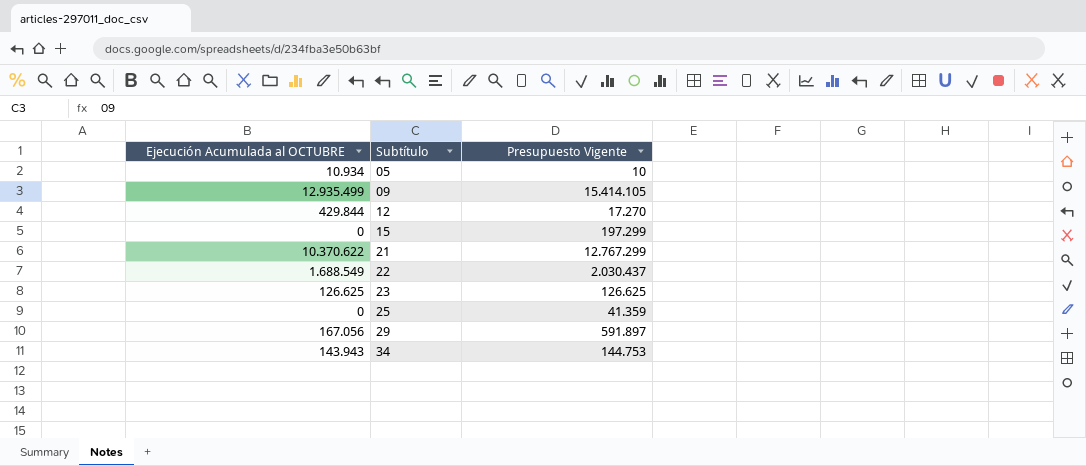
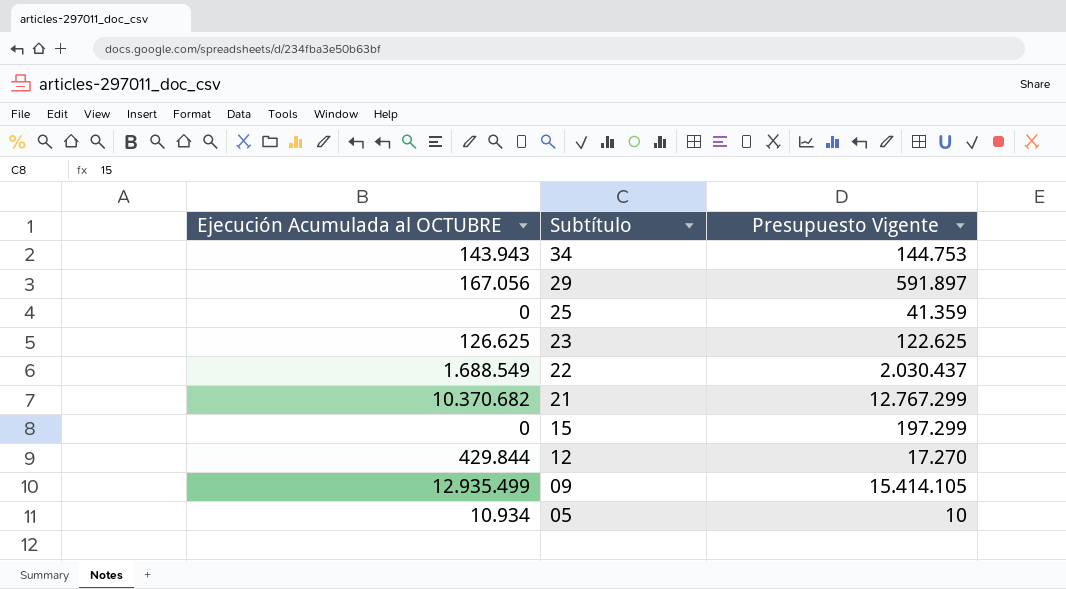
row order: Subtítulo ascending -> Subtítulo descending
23 | Presupuesto Vigente: 126.625 -> 122.625
21 | Ejecución Acumulada al OCTUBRE: 10.370.622 -> 10.370.682

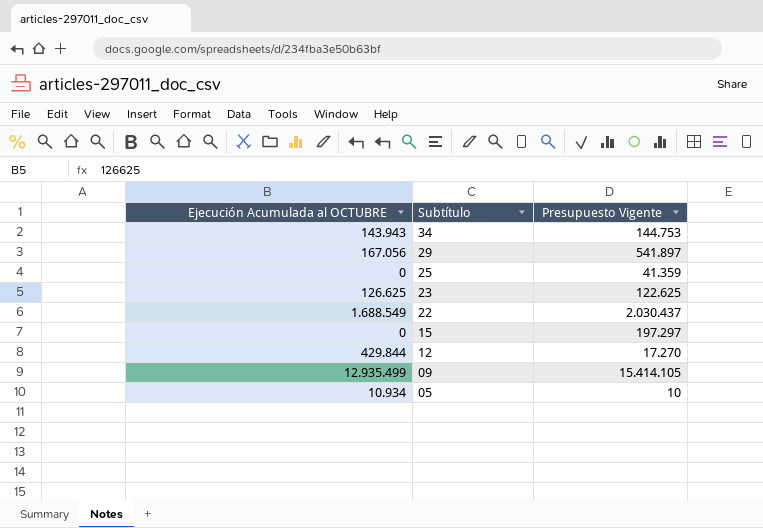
row 21: 10.370.682 | 12.767.299 -> none
29 | Presupuesto Vigente: 591.897 -> 541.897
15 | Presupuesto Vigente: 197.299 -> 197.297

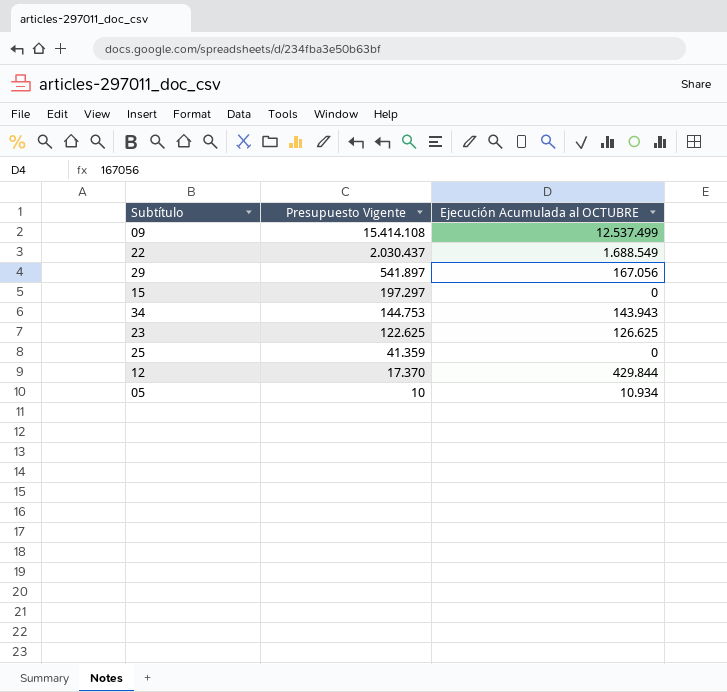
row order: Subtítulo descending -> Presupuesto Vigente descending
column Ejecución Acumulada al OCTUBRE | position: 1 -> 3
09 | Presupuesto Vigente: 15.414.105 -> 15.414.108
09 | Ejecución Acumulada al OCTUBRE: 12.935.499 -> 12.537.499
12 | Presupuesto Vigente: 17.270 -> 17.370

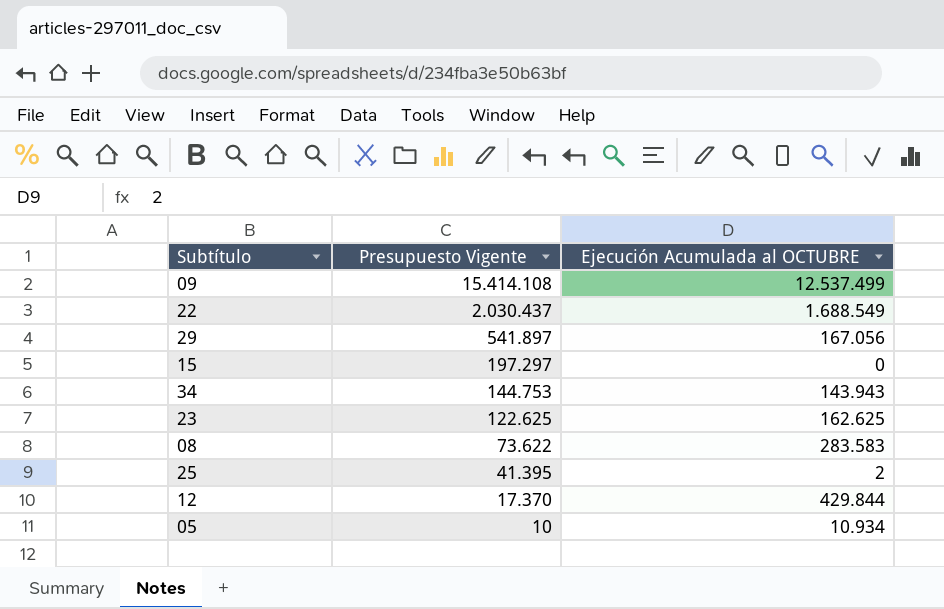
23 | Ejecución Acumulada al OCTUBRE: 126.625 -> 162.625
row 08: none -> 73.622 | 283.583
25 | Presupuesto Vigente: 41.359 -> 41.395
25 | Ejecución Acumulada al OCTUBRE: 0 -> 2

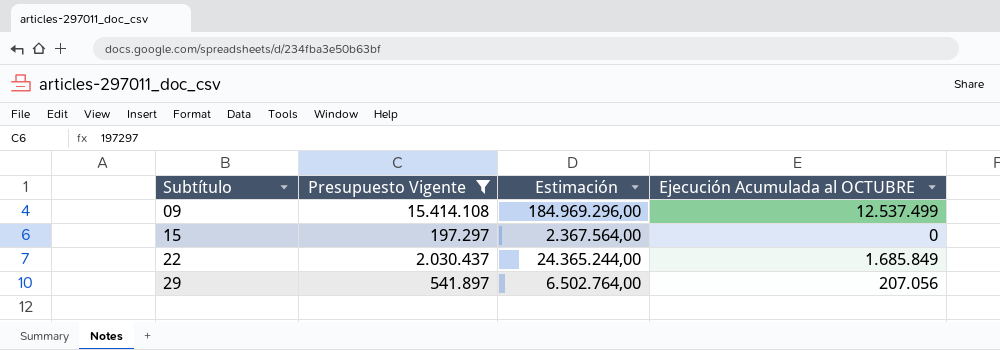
filter: none -> Presupuesto Vigente >= 197.297
row order: Presupuesto Vigente descending -> Subtítulo ascending
column Estimación | formula: none -> [Presupuesto Vigente] * 12
22 | Ejecución Acumulada al OCTUBRE: 1.688.549 -> 1.685.849
29 | Ejecución Acumulada al OCTUBRE: 167.056 -> 207.056

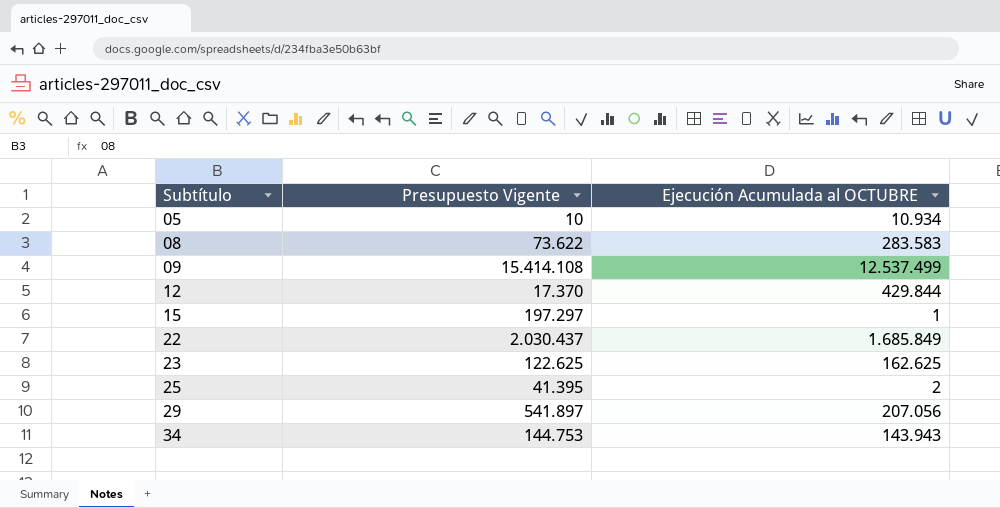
filter: Presupuesto Vigente >= 197.297 -> none
column Estimación | formula: [Presupuesto Vigente] * 12 -> none
15 | Ejecución Acumulada al OCTUBRE: 0 -> 1

